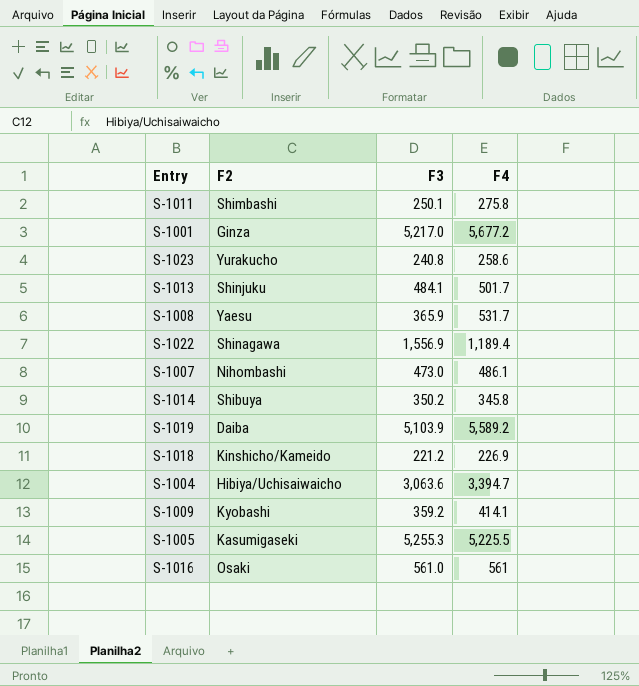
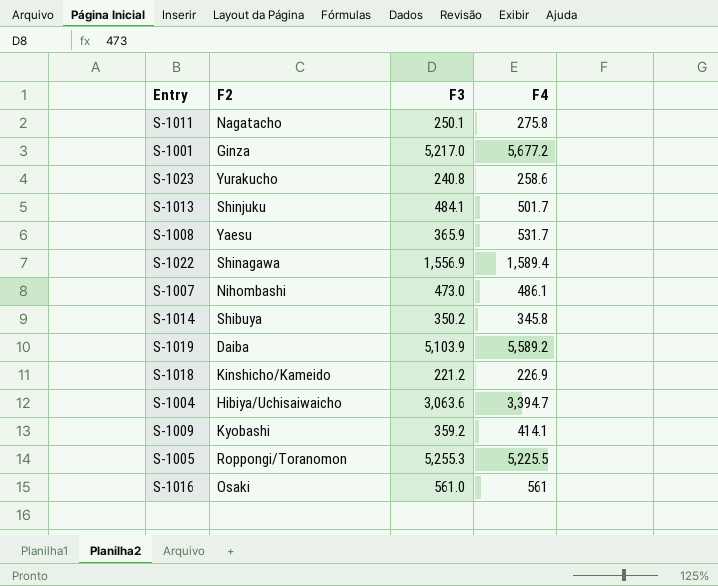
S-1011 | F2: Shimbashi -> Nagatacho
S-1022 | F4: 1,189.4 -> 1,589.4
S-1005 | F2: Kasumigaseki -> Roppongi/Toranomon

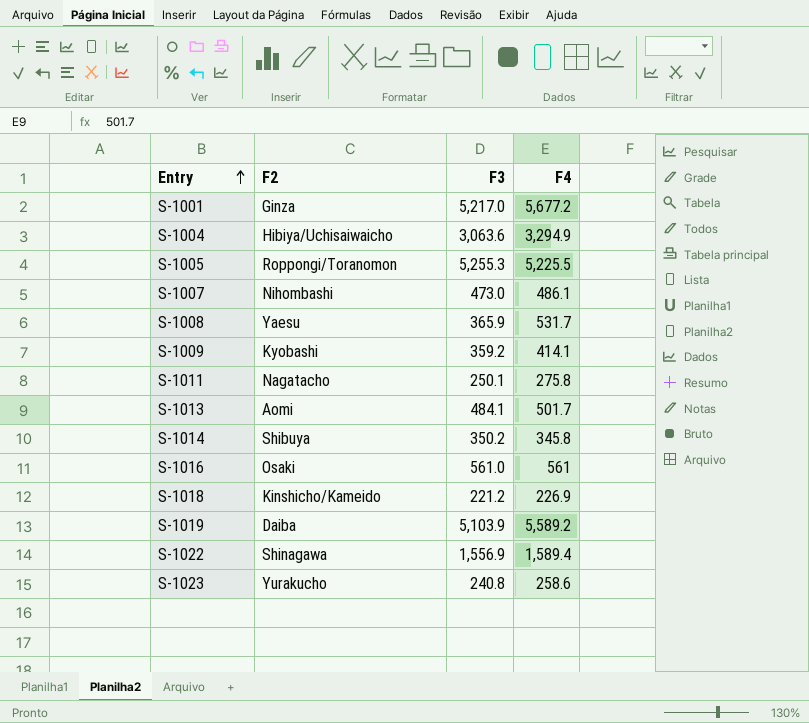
row order: none -> Entry ascending
S-1004 | F4: 3,394.7 -> 3,294.9
S-1013 | F2: Shinjuku -> Aomi

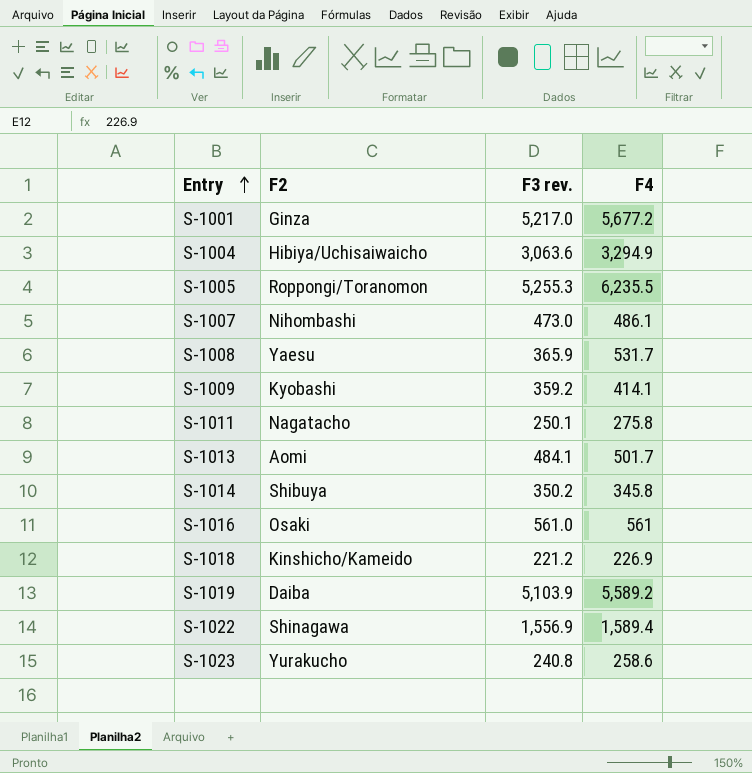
column name: F3 -> F3 rev.
S-1005 | F4: 5,225.5 -> 6,235.5

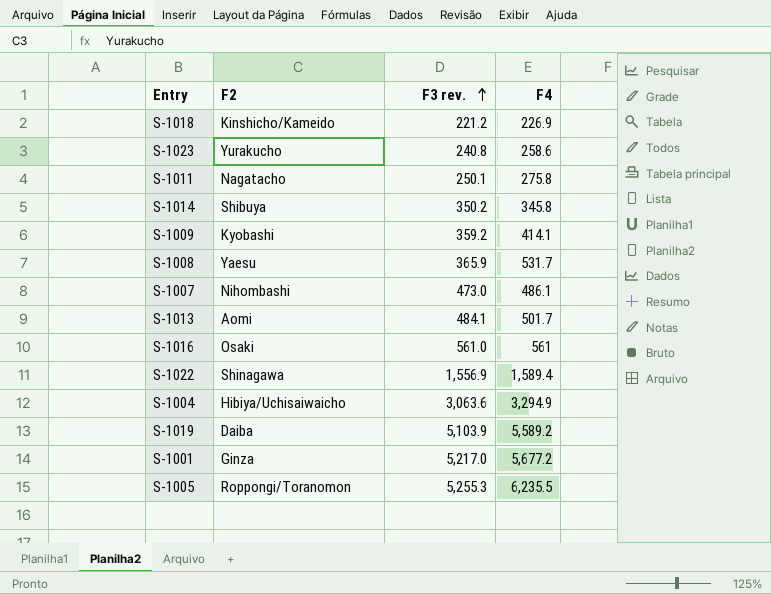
row order: Entry ascending -> F3 rev. ascending

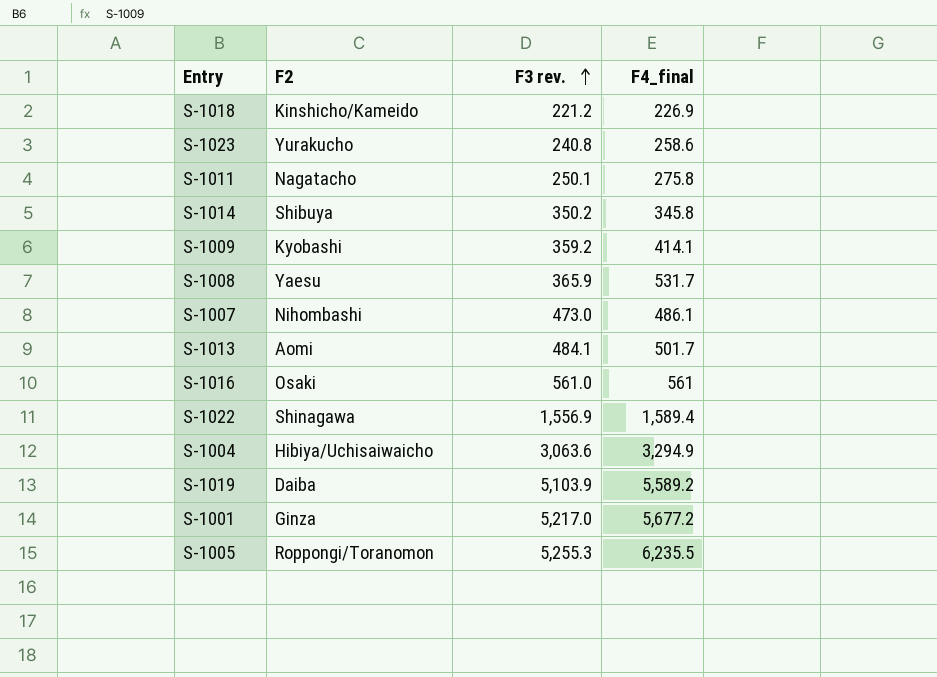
column name: F4 -> F4_final

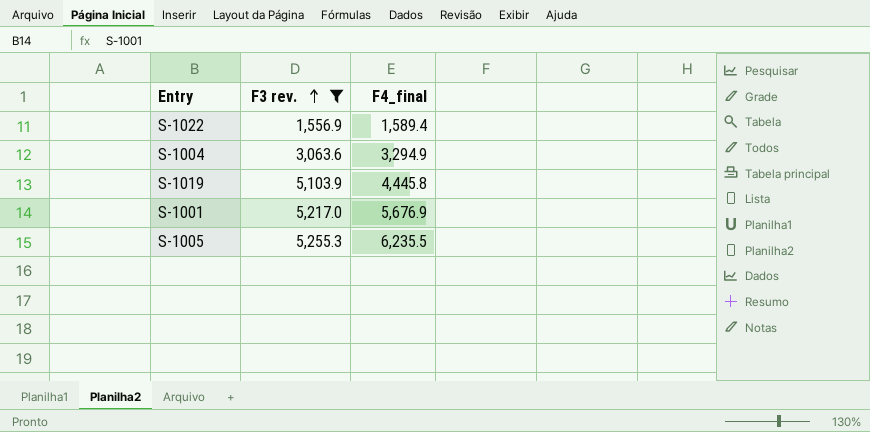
filter: none -> F3 rev. >= 1,556.9
column F2 | position: 2 -> none
S-1019 | F4_final: 5,589.2 -> 4,445.8
S-1001 | F4_final: 5,677.2 -> 5,676.9

